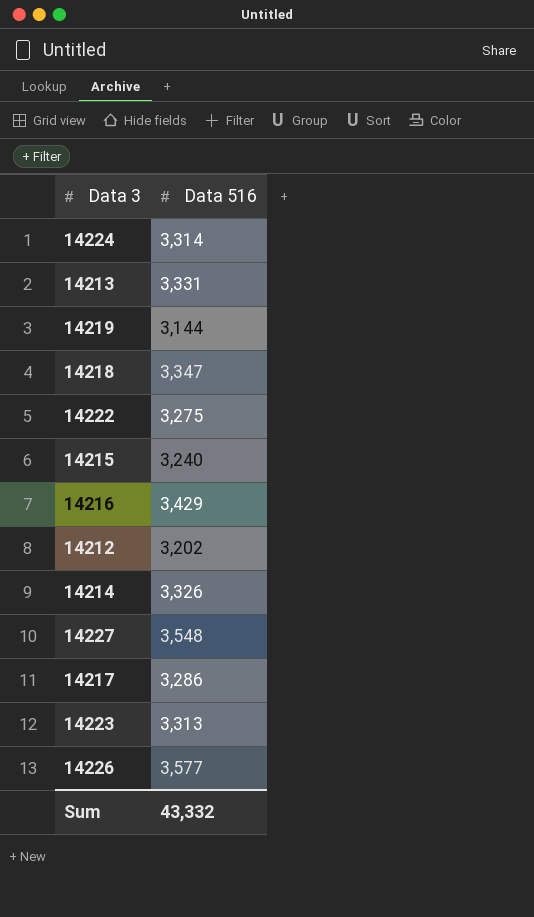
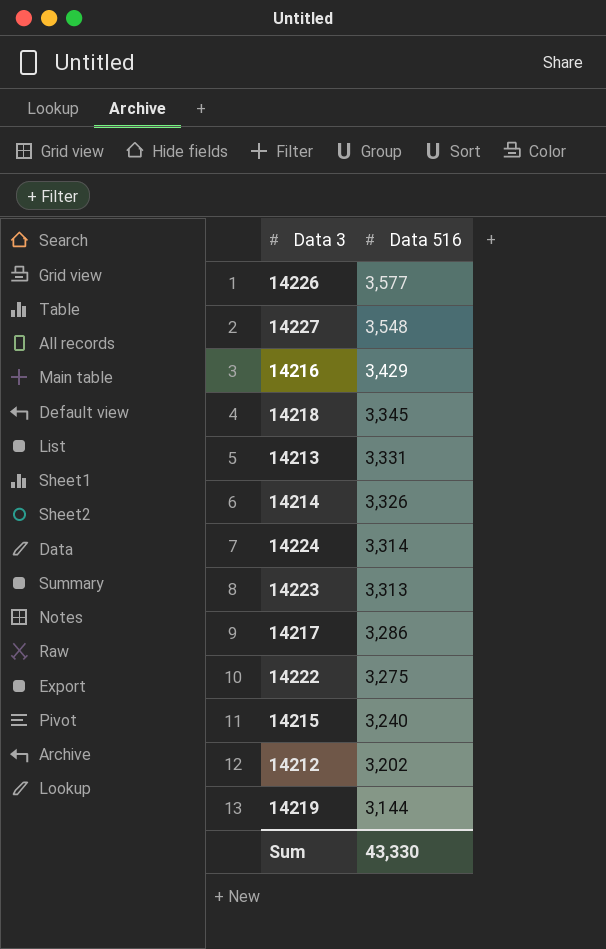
row order: none -> Data 516 descending
14218 | Data 516: 3,347 -> 3,345
Sum | Data 516: 43,332 -> 43,330

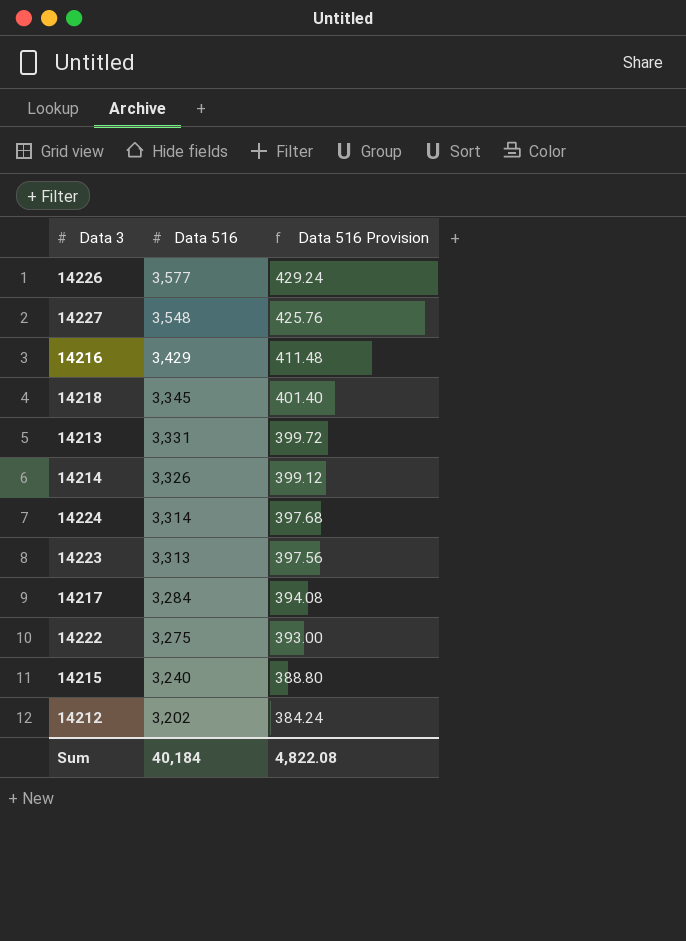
column Data 516 Provision | formula: none -> [Data 516] * 0.12
row 14219: 3,144 -> none
14217 | Data 516: 3,286 -> 3,284
Sum | Data 516: 43,330 -> 40,184

